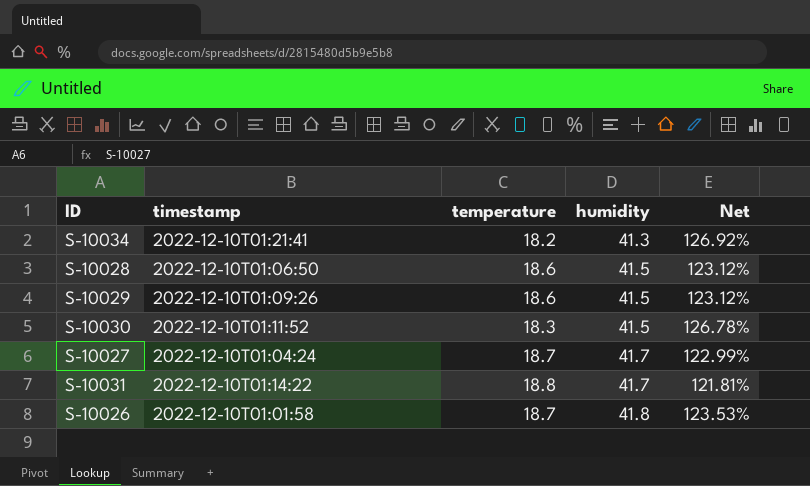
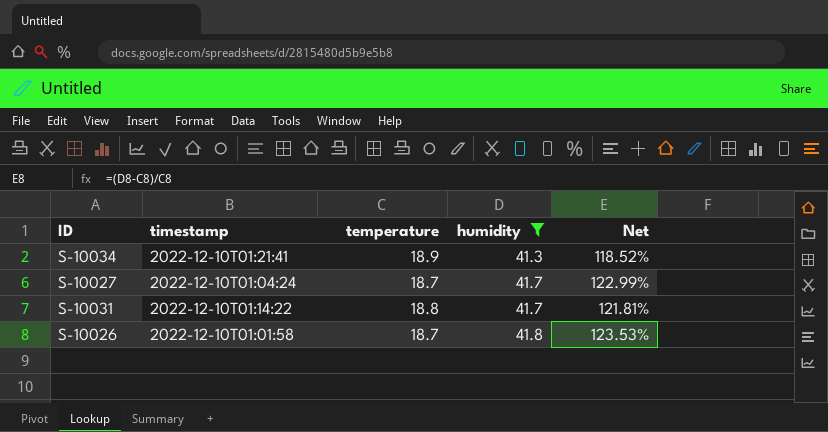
filter: none -> humidity != 41.5
S-10034 | temperature: 18.2 -> 18.9
S-10034 | Net: 126.92% -> 118.52%

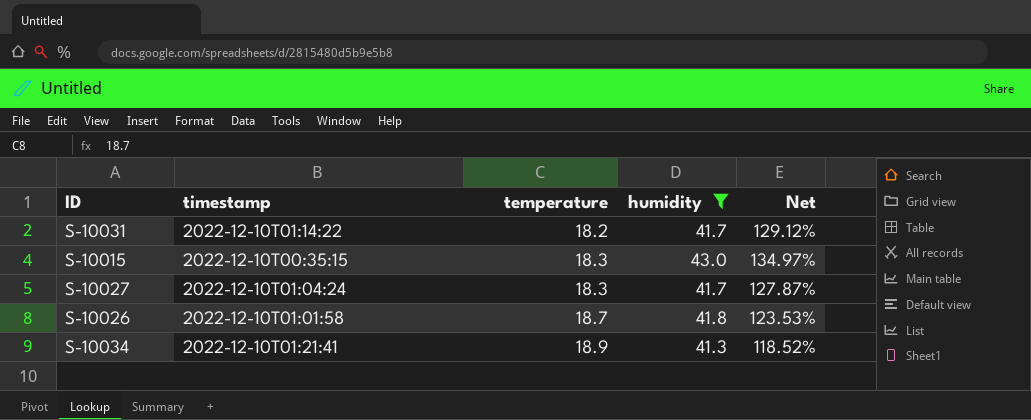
row order: humidity ascending -> temperature ascending
S-10031 | temperature: 18.8 -> 18.2
S-10031 | Net: 121.81% -> 129.12%
row S-10015: none -> 2022-12-10T00:35:15 | 18.3 | 43.0 | 134.97%
S-10027 | temperature: 18.7 -> 18.3
S-10027 | Net: 122.99% -> 127.87%

